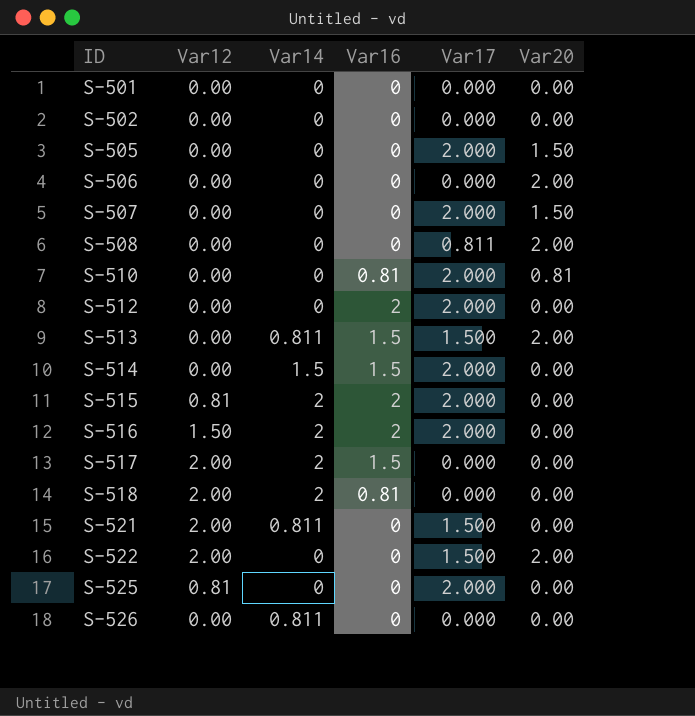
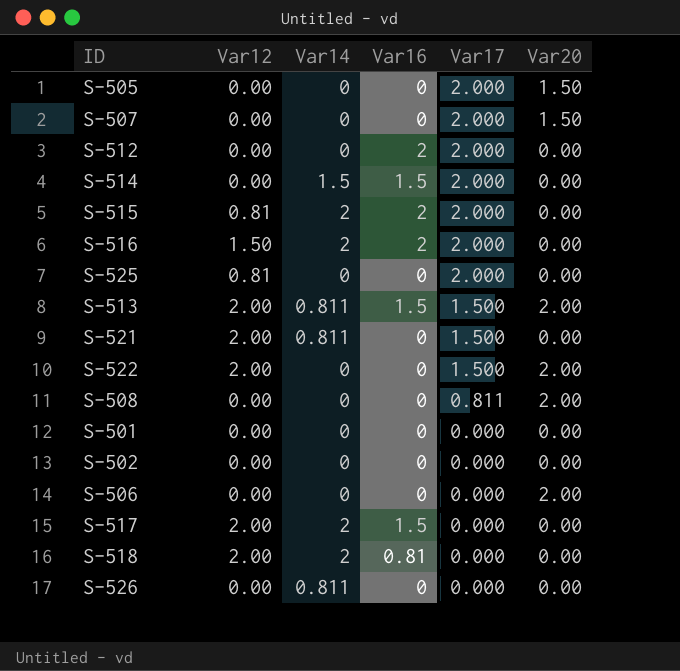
row order: ID ascending -> Var17 descending
row S-510: 0.00 | 0 | 0.81 | 2.000 | 0.81 -> none
S-513 | Var12: 0.00 -> 2.00

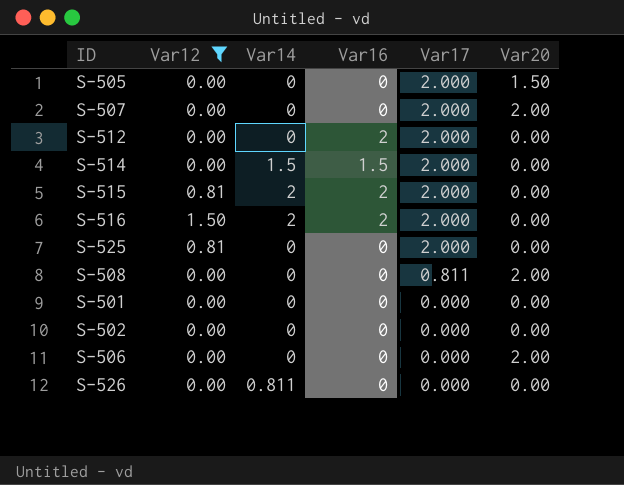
filter: none -> Var12 != 2.00
S-507 | Var20: 1.50 -> 2.00

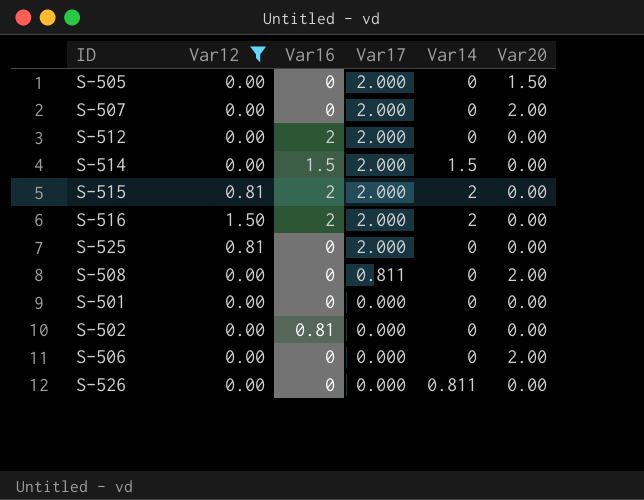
column Var14 | position: 3 -> 5
S-502 | Var16: 0 -> 0.81

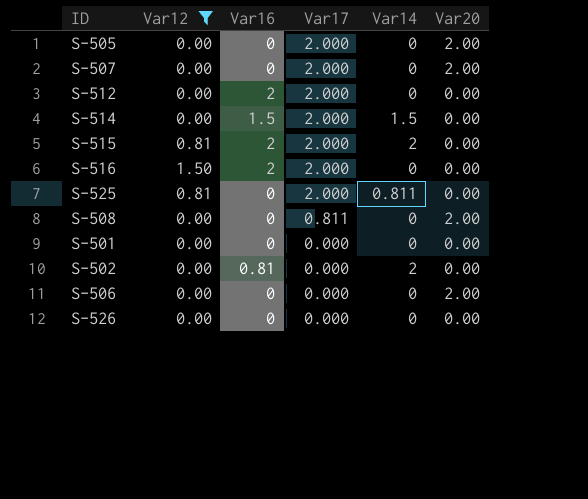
S-505 | Var20: 1.50 -> 2.00
S-516 | Var14: 2 -> 0
S-525 | Var14: 0 -> 0.811
S-502 | Var14: 0 -> 2
S-526 | Var14: 0.811 -> 0

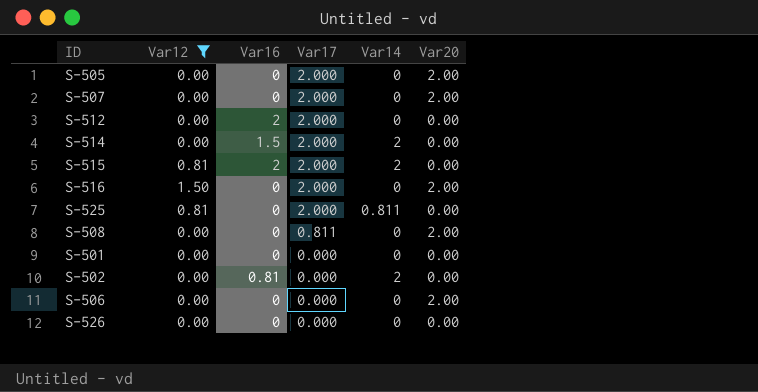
S-514 | Var14: 1.5 -> 2
S-516 | Var16: 2 -> 0
S-516 | Var20: 0.00 -> 2.00

